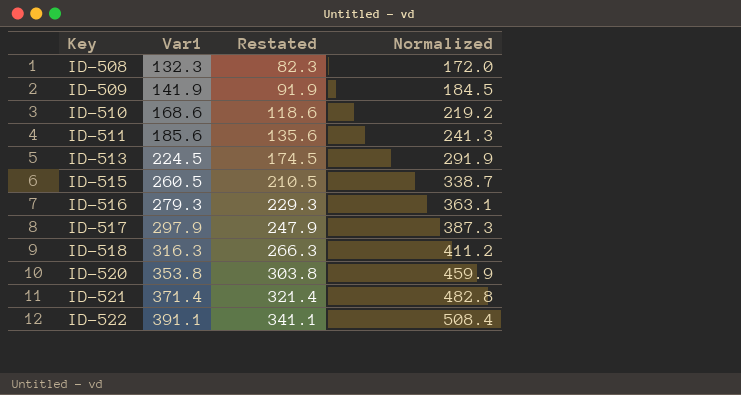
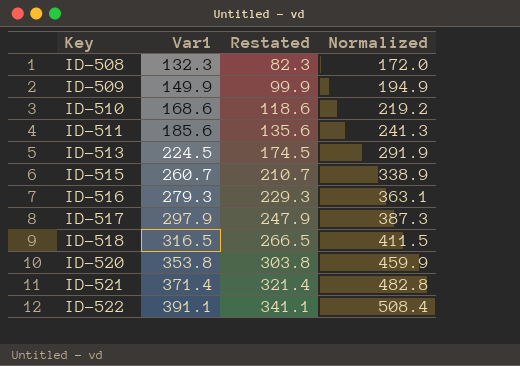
ID-509 | Var1: 141.9 -> 149.9
ID-509 | Restated: 91.9 -> 99.9
ID-509 | Normalized: 184.5 -> 194.9
ID-515 | Var1: 260.5 -> 260.7
ID-515 | Restated: 210.5 -> 210.7
ID-515 | Normalized: 338.7 -> 338.9
ID-518 | Var1: 316.3 -> 316.5
ID-518 | Restated: 266.3 -> 266.5
ID-518 | Normalized: 411.2 -> 411.5

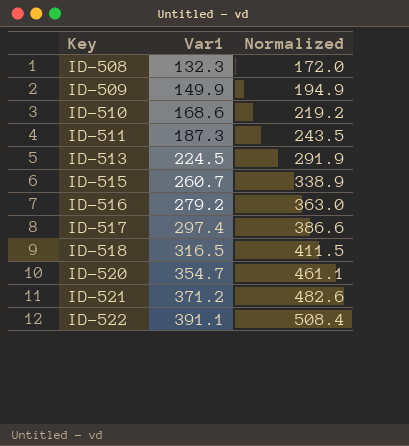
column Restated | formula: [Var1] - 50 -> none
ID-511 | Var1: 185.6 -> 187.3
ID-511 | Normalized: 241.3 -> 243.5
ID-516 | Var1: 279.3 -> 279.2
ID-516 | Normalized: 363.1 -> 363.0
ID-517 | Var1: 297.9 -> 297.4
ID-517 | Normalized: 387.3 -> 386.6
ID-520 | Var1: 353.8 -> 354.7
ID-520 | Normalized: 459.9 -> 461.1
ID-521 | Var1: 371.4 -> 371.2
ID-521 | Normalized: 482.8 -> 482.6

